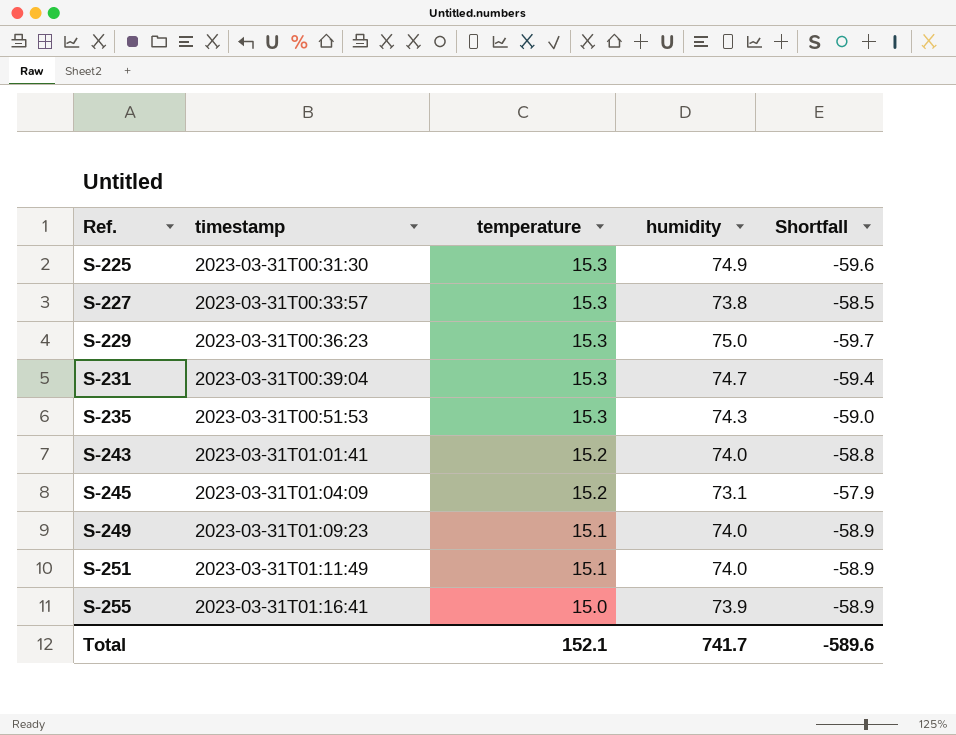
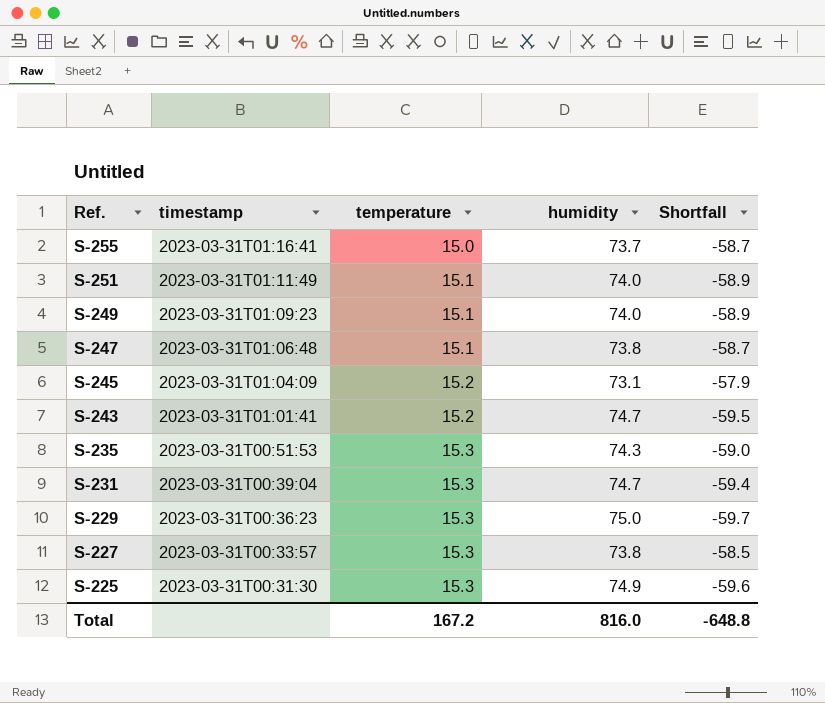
row order: Ref. ascending -> Ref. descending
S-255 | humidity: 73.9 -> 73.7
S-255 | Shortfall: -58.9 -> -58.7
row S-247: none -> 2023-03-31T01:06:48 | 15.1 | 73.8 | -58.7
S-243 | humidity: 74.0 -> 74.7
S-243 | Shortfall: -58.8 -> -59.5
Total | temperature: 152.1 -> 167.2
Total | humidity: 741.7 -> 816.0
Total | Shortfall: -589.6 -> -648.8

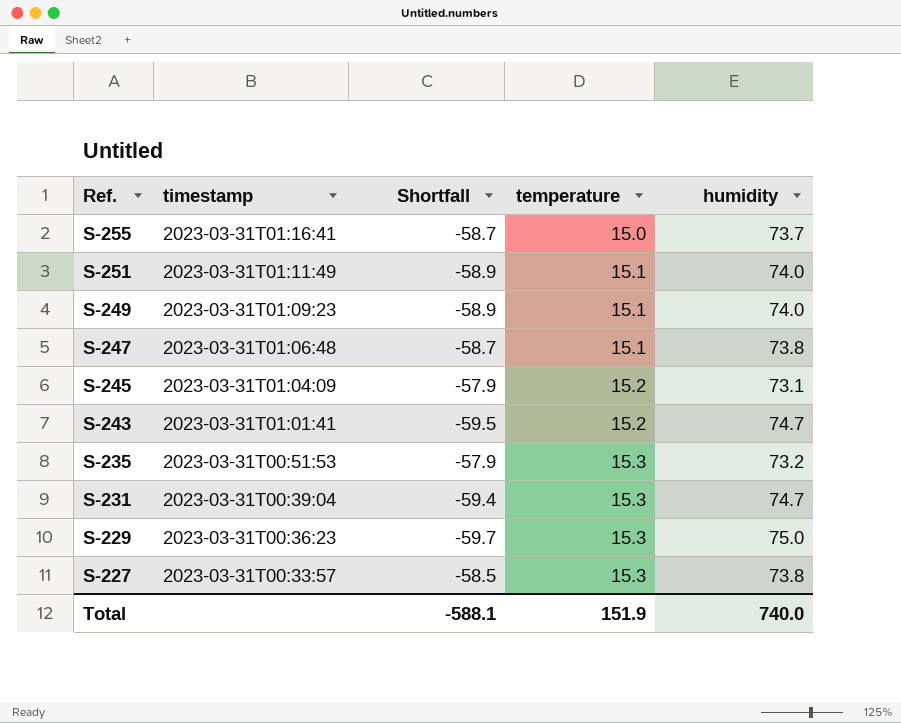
column Shortfall | position: 5 -> 3
row S-225: 2023-03-31T00:31:30 | 15.3 | 74.9 | -59.6 -> none
S-235 | Shortfall: -59.0 -> -57.9
S-235 | humidity: 74.3 -> 73.2
Total | Shortfall: -648.8 -> -588.1
Total | temperature: 167.2 -> 151.9
Total | humidity: 816.0 -> 740.0

